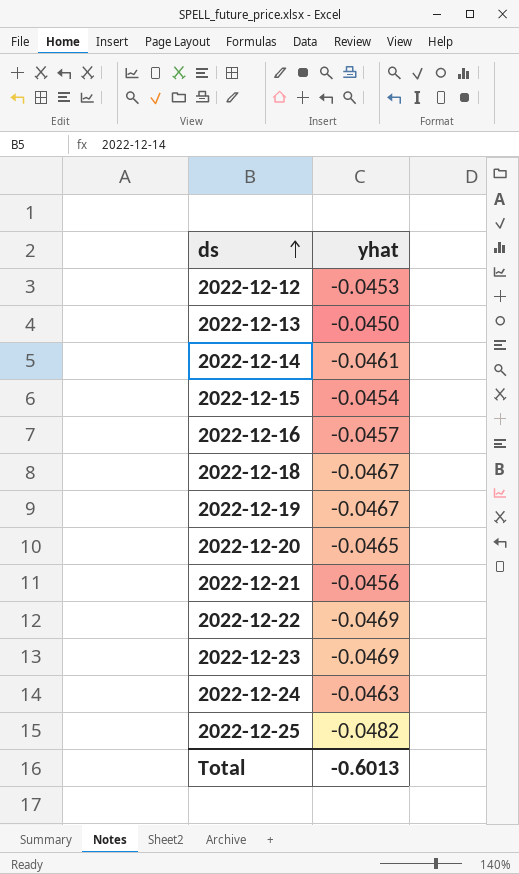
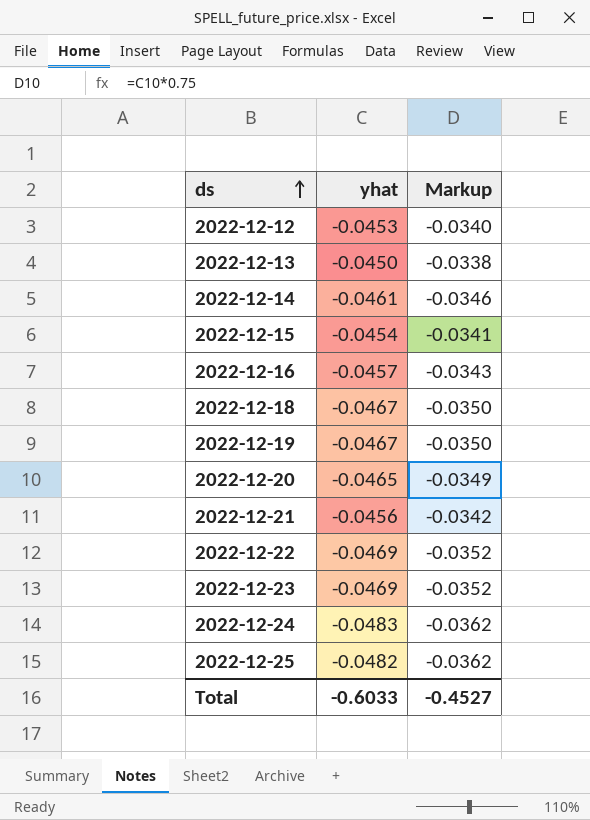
column Markup | formula: none -> [yhat] * 0.75
2022-12-24 | yhat: -0.0463 -> -0.0483
Total | yhat: -0.6013 -> -0.6033

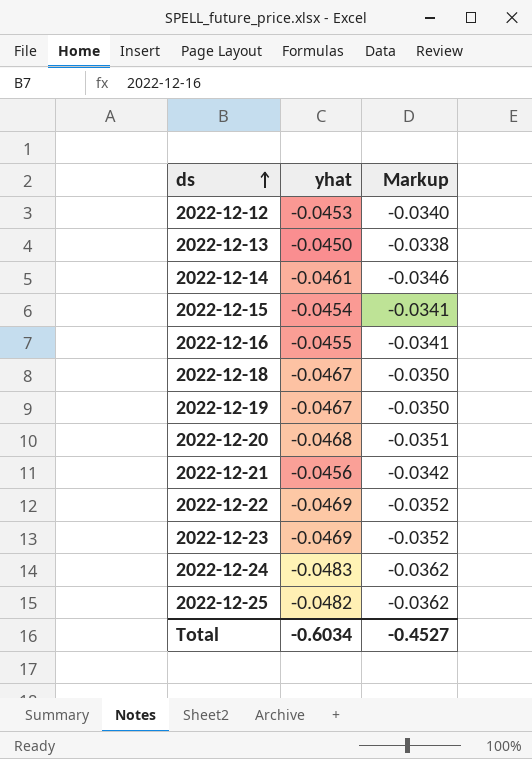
2022-12-16 | yhat: -0.0457 -> -0.0455
2022-12-16 | Markup: -0.0343 -> -0.0341
2022-12-20 | yhat: -0.0465 -> -0.0468
2022-12-20 | Markup: -0.0349 -> -0.0351
Total | yhat: -0.6033 -> -0.6034

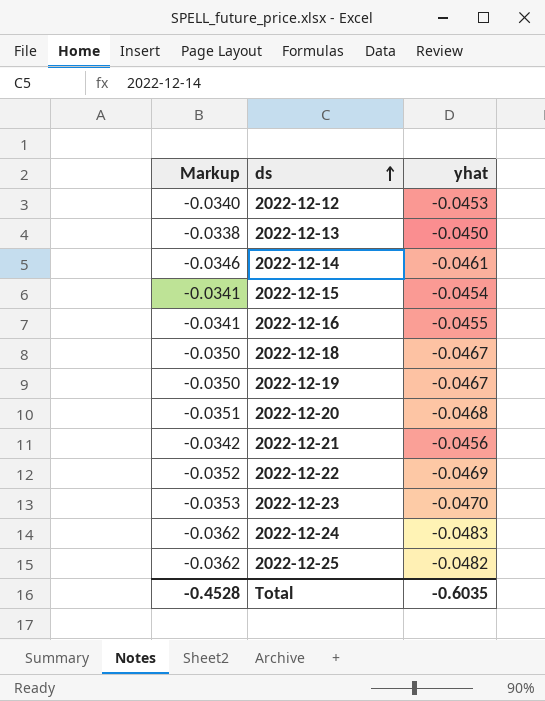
column Markup | position: 3 -> 1
2022-12-23 | Markup: -0.0352 -> -0.0353
2022-12-23 | yhat: -0.0469 -> -0.0470
Total | Markup: -0.4527 -> -0.4528
Total | yhat: -0.6034 -> -0.6035

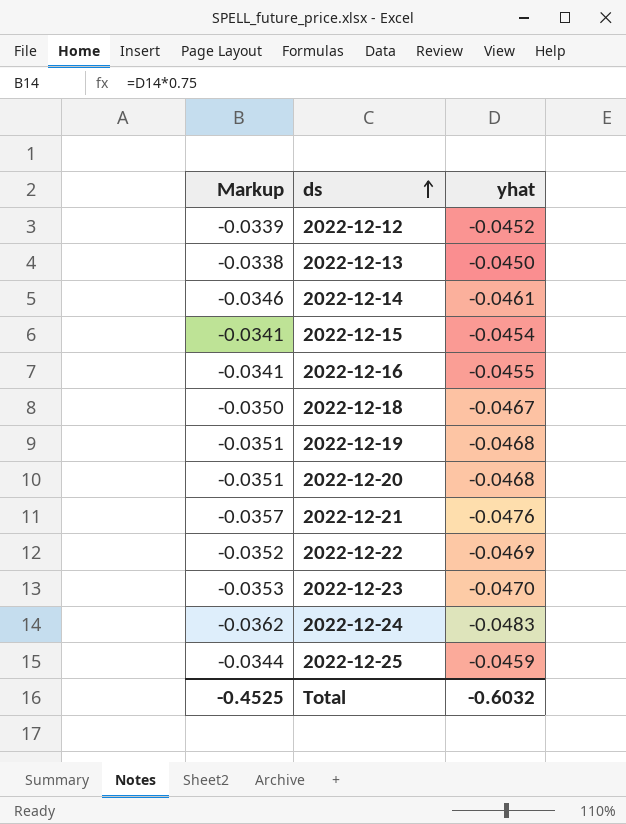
2022-12-12 | Markup: -0.0340 -> -0.0339
2022-12-12 | yhat: -0.0453 -> -0.0452
2022-12-19 | Markup: -0.0350 -> -0.0351
2022-12-19 | yhat: -0.0467 -> -0.0468
2022-12-21 | Markup: -0.0342 -> -0.0357
2022-12-21 | yhat: -0.0456 -> -0.0476
2022-12-25 | Markup: -0.0362 -> -0.0344
2022-12-25 | yhat: -0.0482 -> -0.0459
Total | Markup: -0.4528 -> -0.4525
Total | yhat: -0.6035 -> -0.6032

